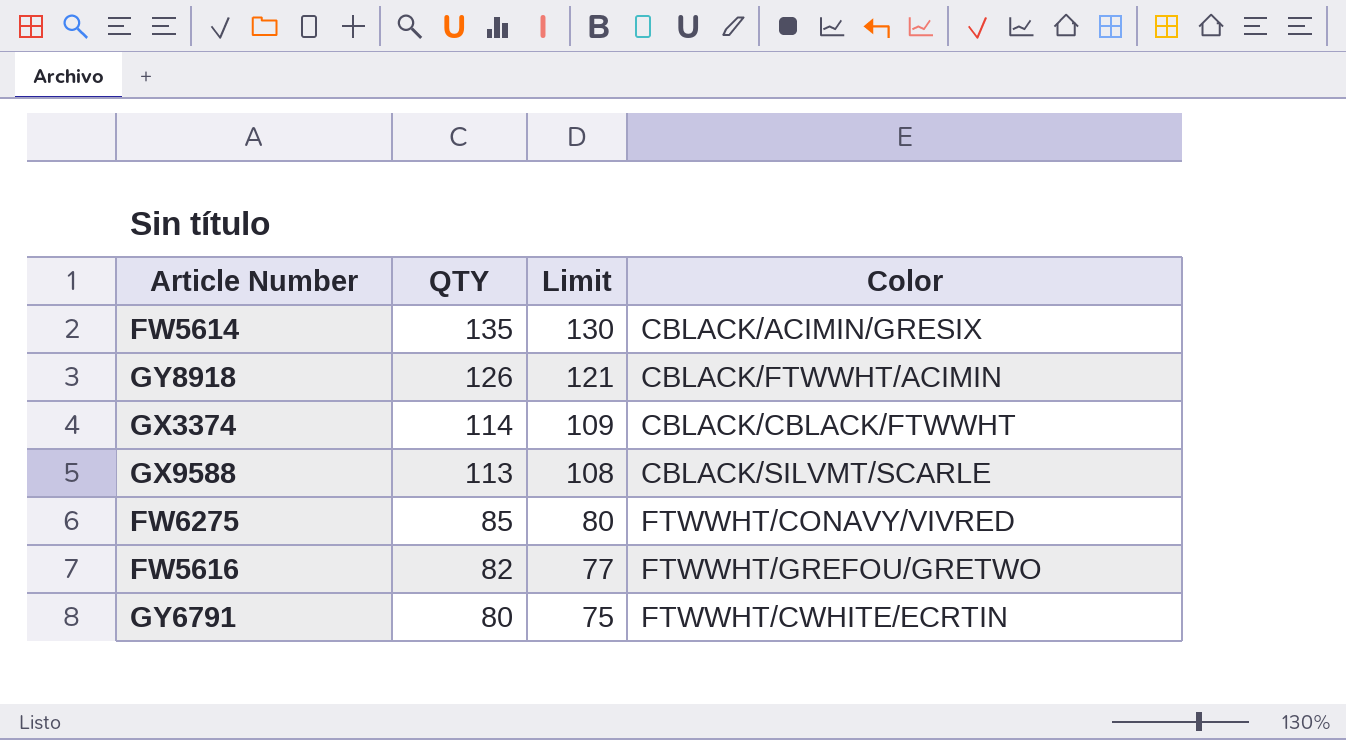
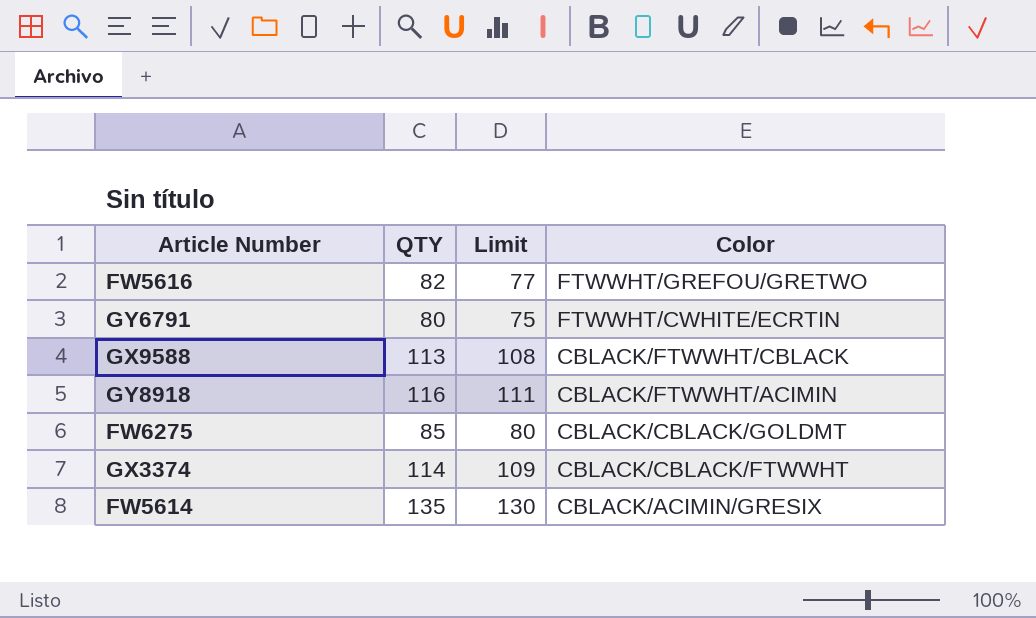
row order: QTY descending -> Color descending
GX9588 | Color: CBLACK/SILVMT/SCARLE -> CBLACK/FTWWHT/CBLACK
GY8918 | QTY: 126 -> 116
GY8918 | Limit: 121 -> 111
FW6275 | Color: FTWWHT/CONAVY/VIVRED -> CBLACK/CBLACK/GOLDMT

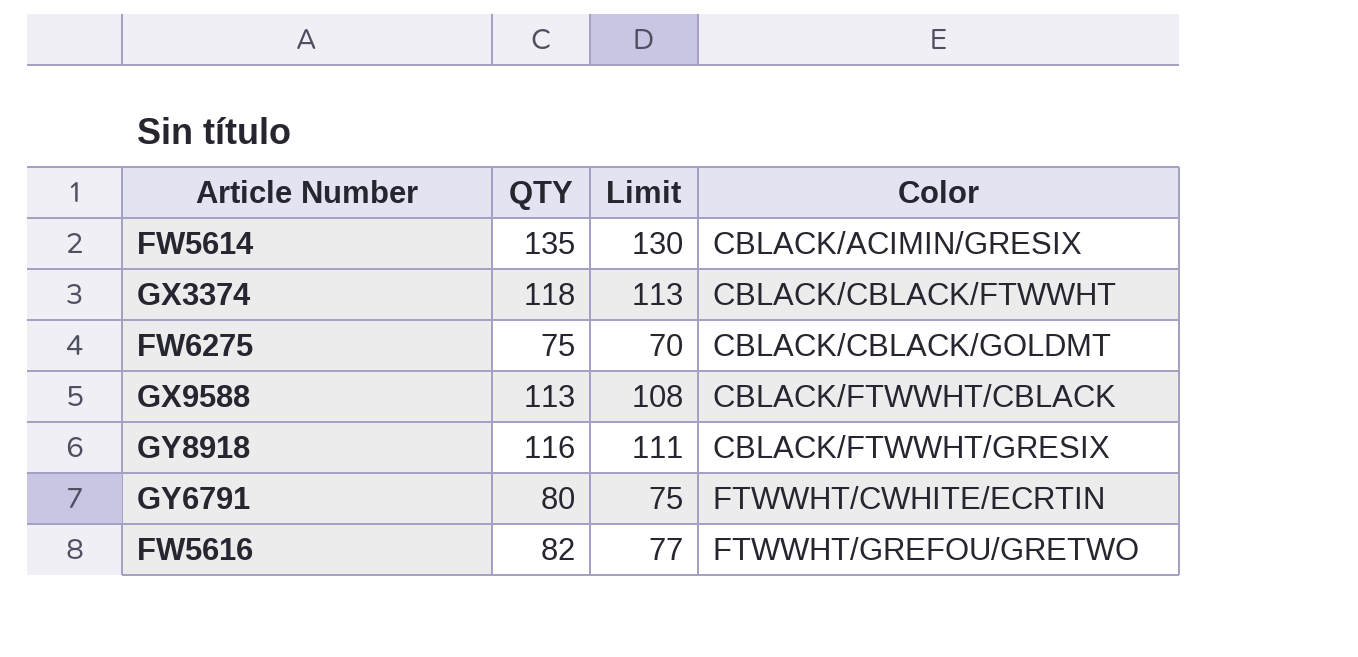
row order: Color descending -> Color ascending
GX3374 | QTY: 114 -> 118
GX3374 | Limit: 109 -> 113
FW6275 | QTY: 85 -> 75
FW6275 | Limit: 80 -> 70
GY8918 | Color: CBLACK/FTWWHT/ACIMIN -> CBLACK/FTWWHT/GRESIX

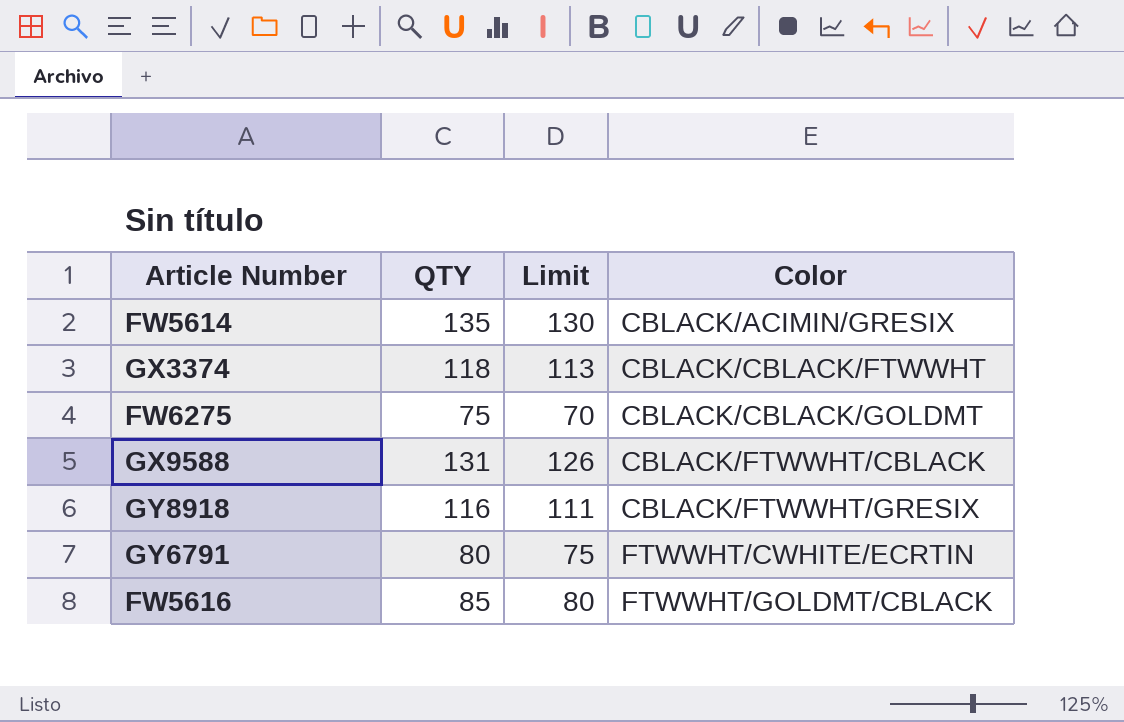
GX9588 | QTY: 113 -> 131
GX9588 | Limit: 108 -> 126
FW5616 | QTY: 82 -> 85
FW5616 | Limit: 77 -> 80
FW5616 | Color: FTWWHT/GREFOU/GRETWO -> FTWWHT/GOLDMT/CBLACK

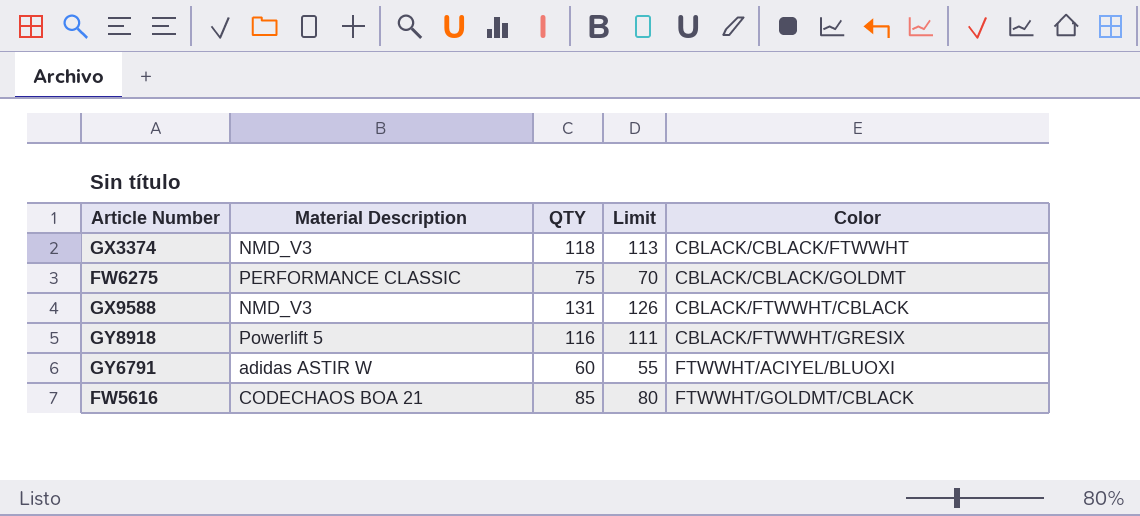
column Material Description | position: none -> 2
row FW5614: 135 | 130 | CBLACK/ACIMIN/GRESIX -> none
GY6791 | QTY: 80 -> 60
GY6791 | Limit: 75 -> 55
GY6791 | Color: FTWWHT/CWHITE/ECRTIN -> FTWWHT/ACIYEL/BLUOXI

